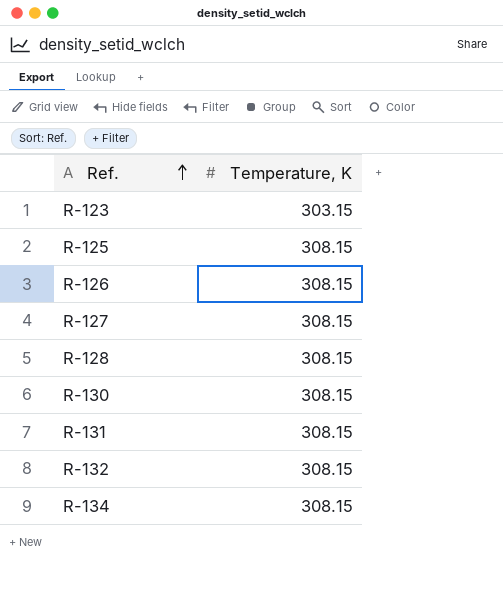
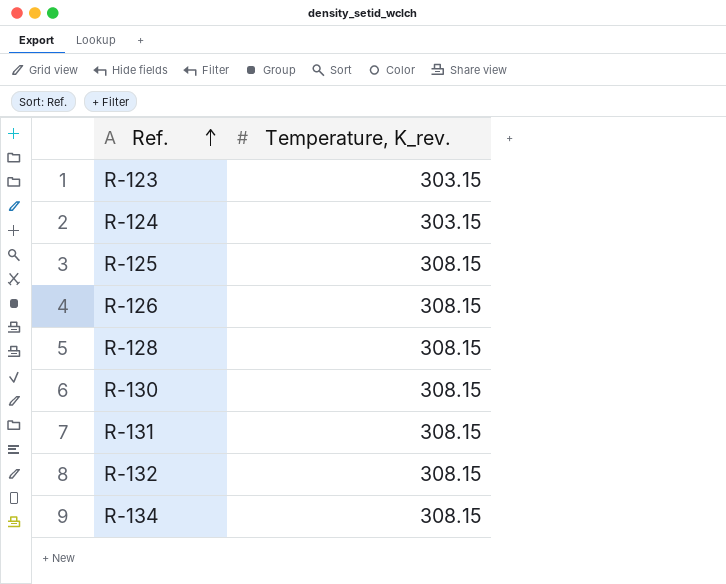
column name: Temperature, K -> Temperature, K_rev.
row R-127: 308.15 -> none
row R-124: none -> 303.15

